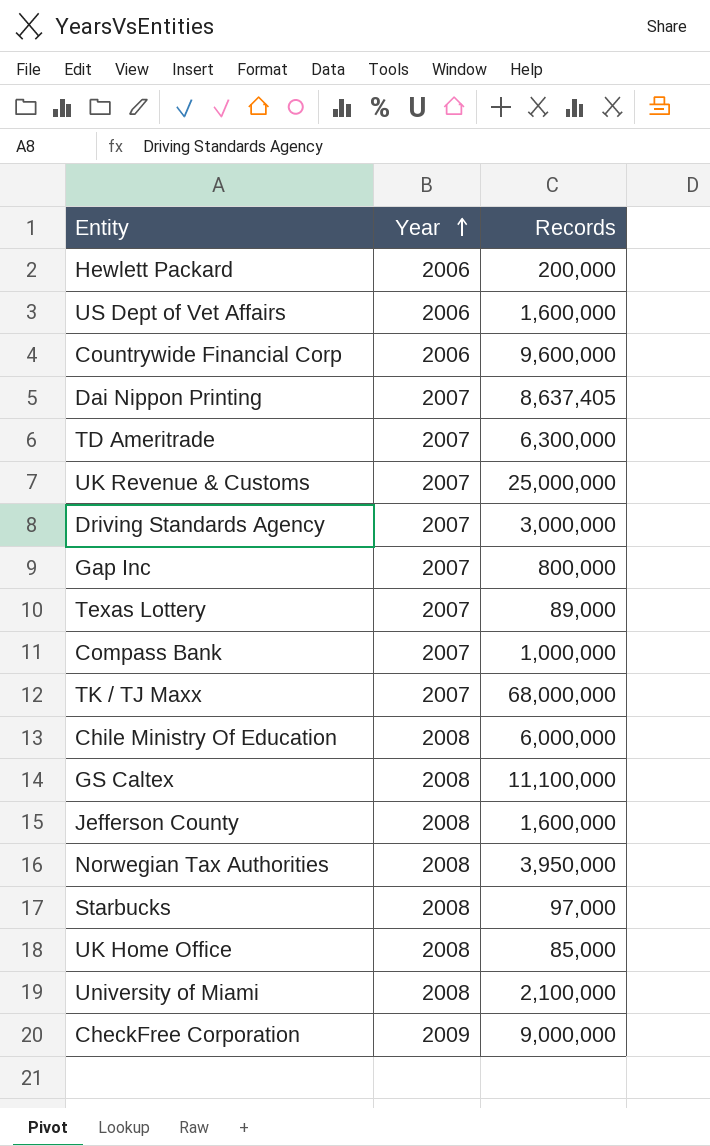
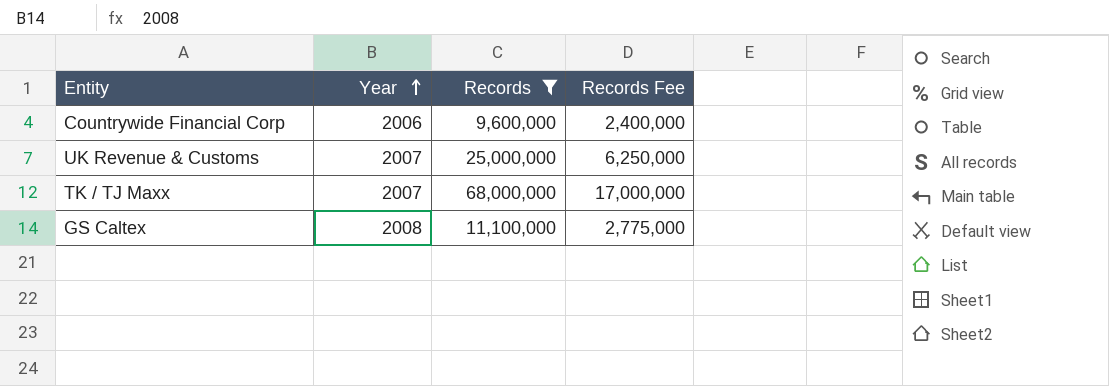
filter: none -> Records >= 9,600,000
column Records Fee | formula: none -> [Records] * 0.25

